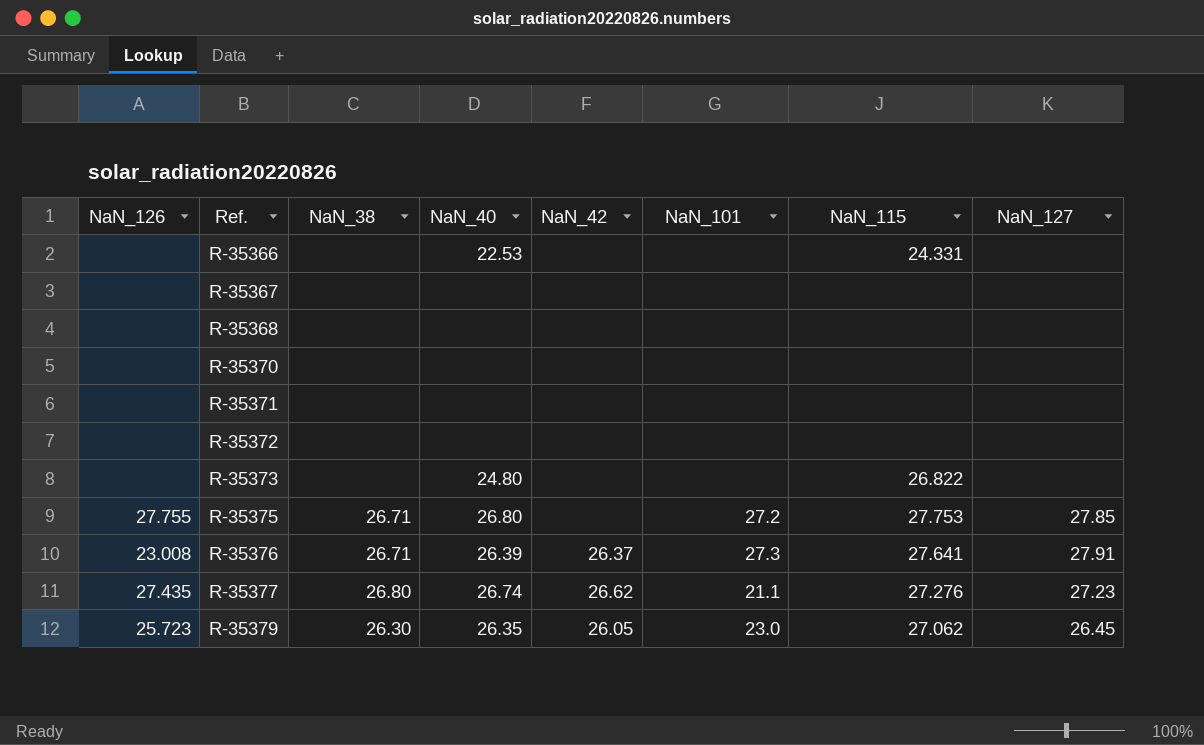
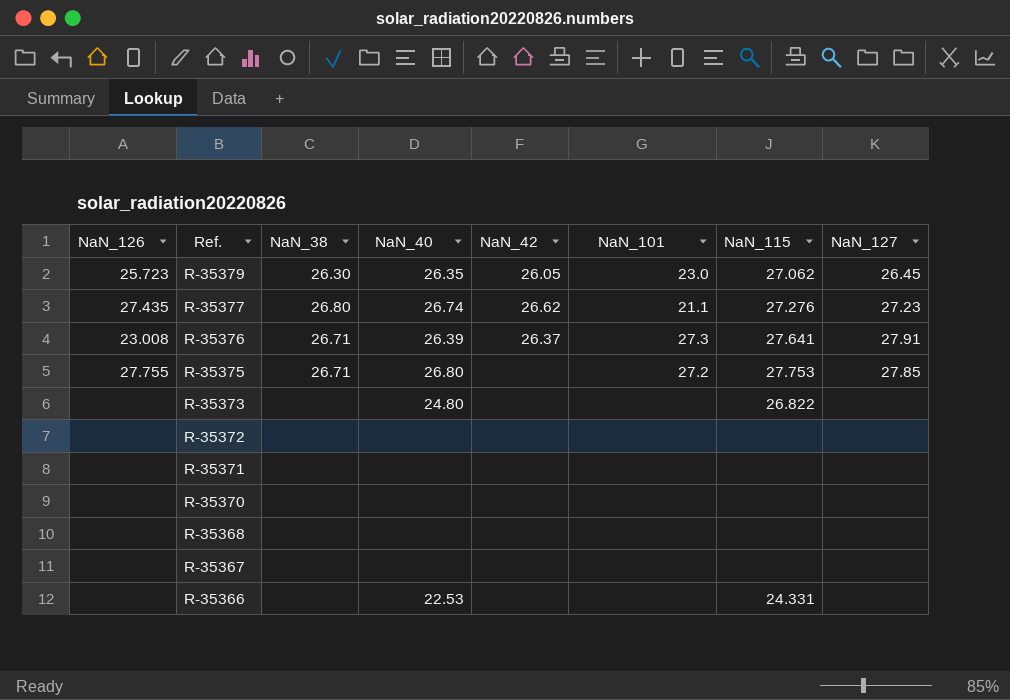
row order: Ref. ascending -> Ref. descending

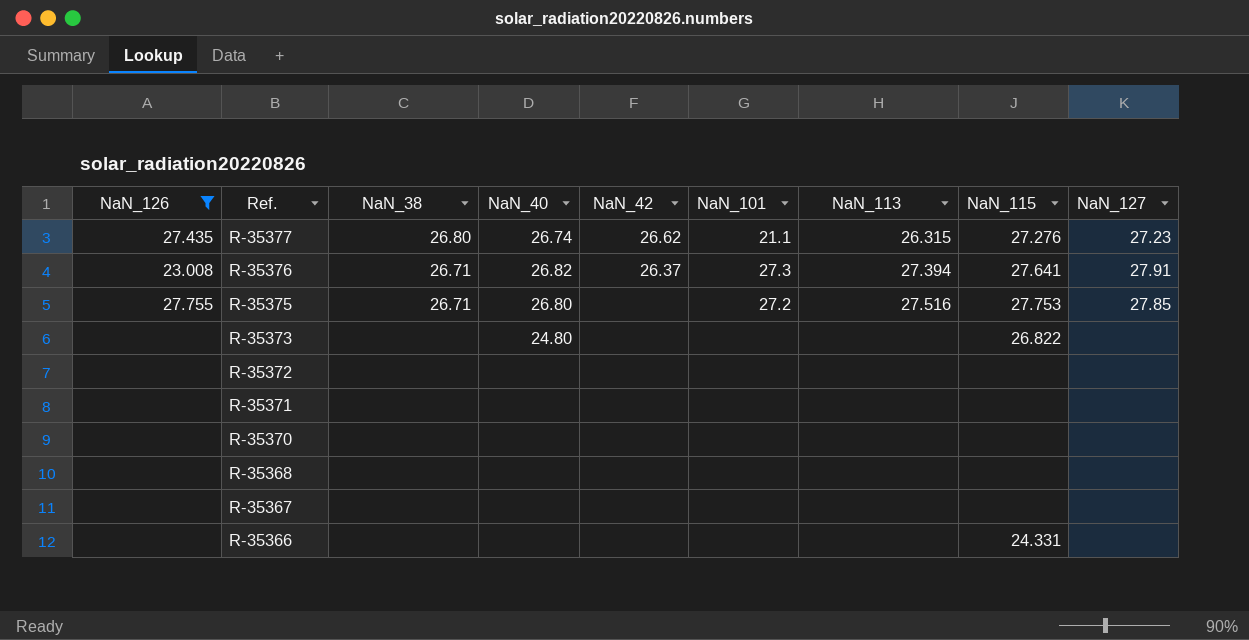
filter: none -> NaN_126 != 25.723
column NaN_113 | position: none -> 7
R-35376 | NaN_40: 26.39 -> 26.82
R-35366 | NaN_40: 22.53 -> none

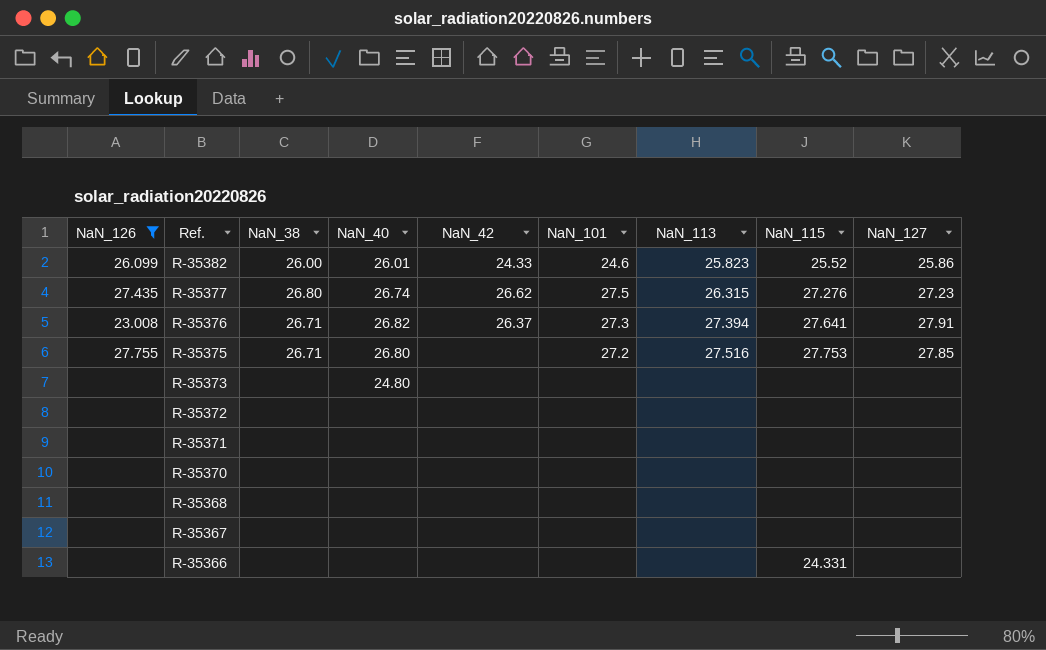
row R-35382: none -> 26.099 | 26.00 | 26.01 | 24.33 | 24.6 | 25.823 | 25.52 | 25.86
R-35377 | NaN_101: 21.1 -> 27.5
R-35373 | NaN_115: 26.822 -> none

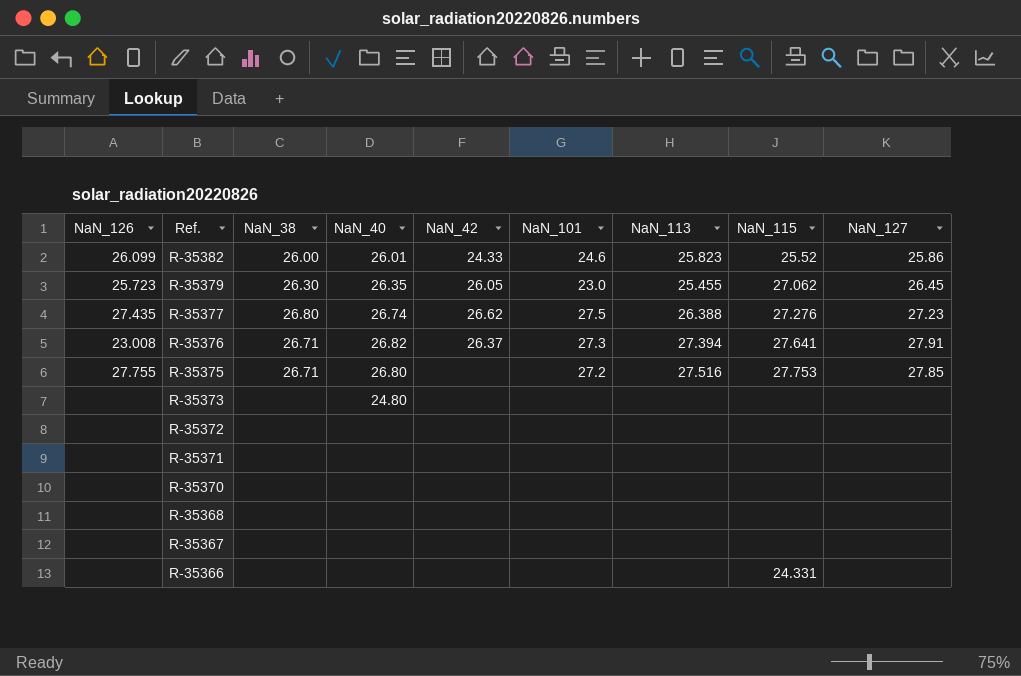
filter: NaN_126 != 25.723 -> none
R-35377 | NaN_113: 26.315 -> 26.388

